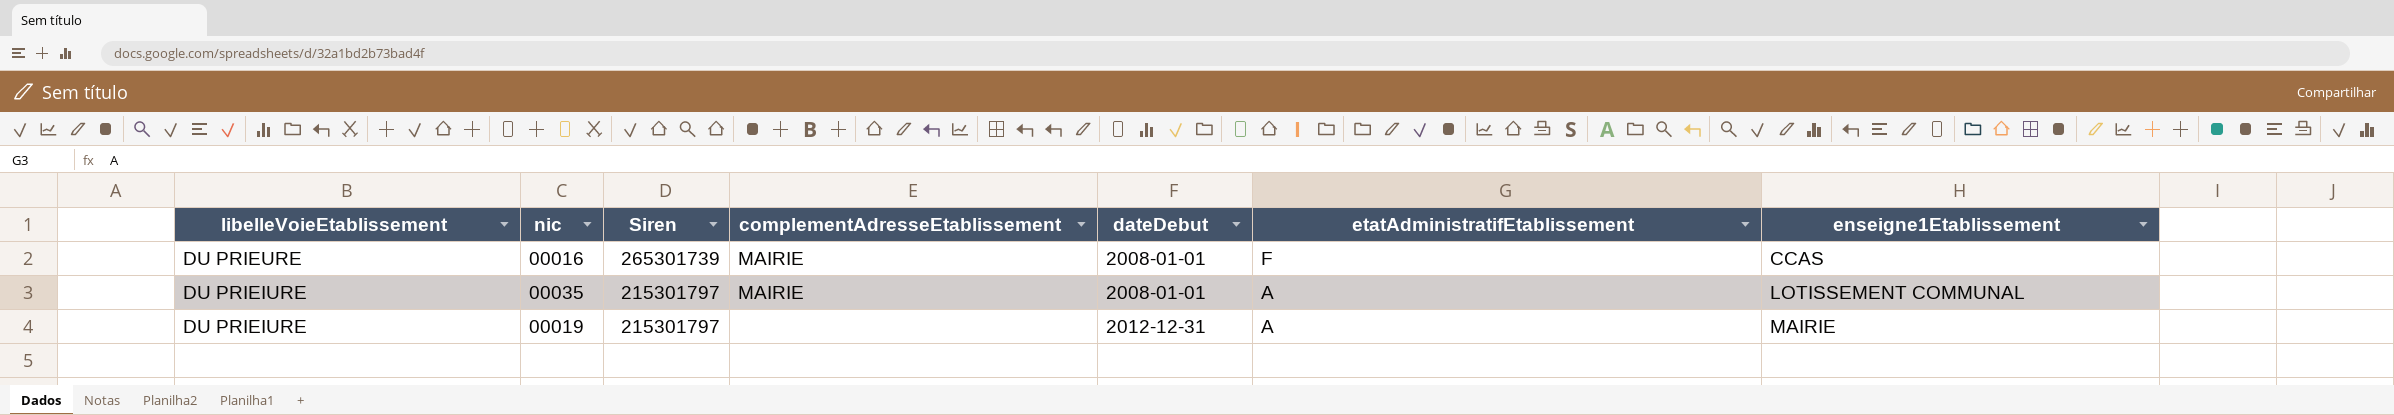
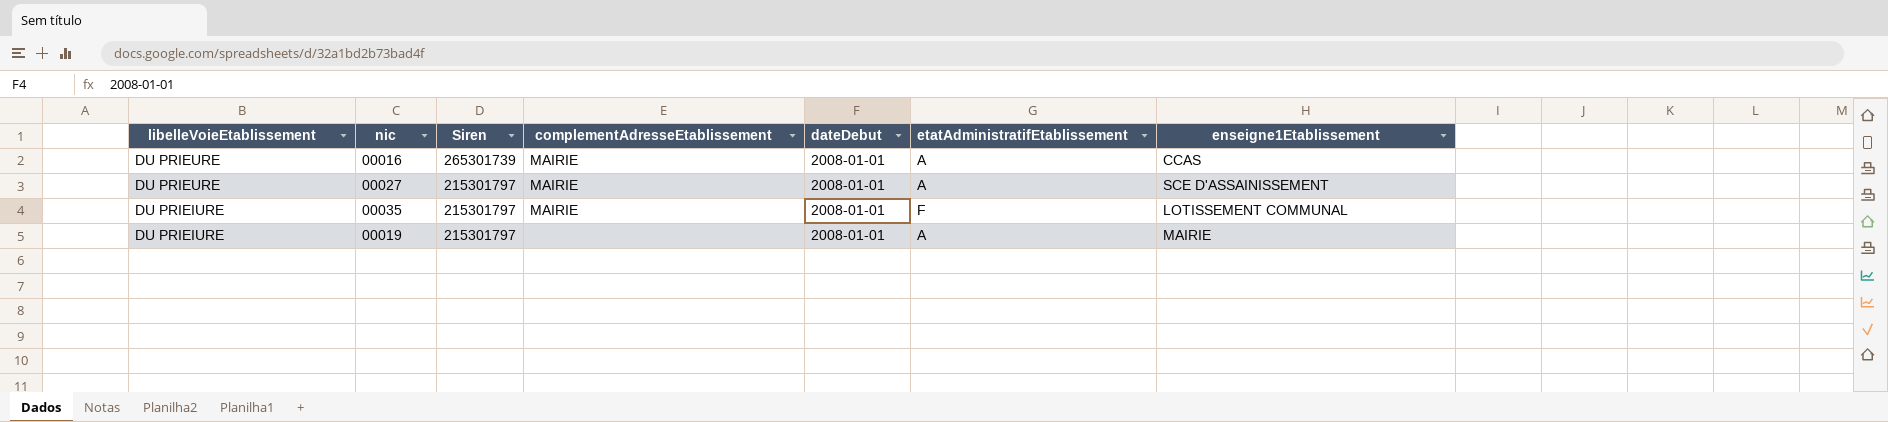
00016 | etatAdministratifEtablissement: F -> A
row 00027: none -> DU PRIEURE | 215301797 | MAIRIE | 2008-01-01 | A | SCE D'ASSAINISSEMENT
00035 | etatAdministratifEtablissement: A -> F
00019 | dateDebut: 2012-12-31 -> 2008-01-01

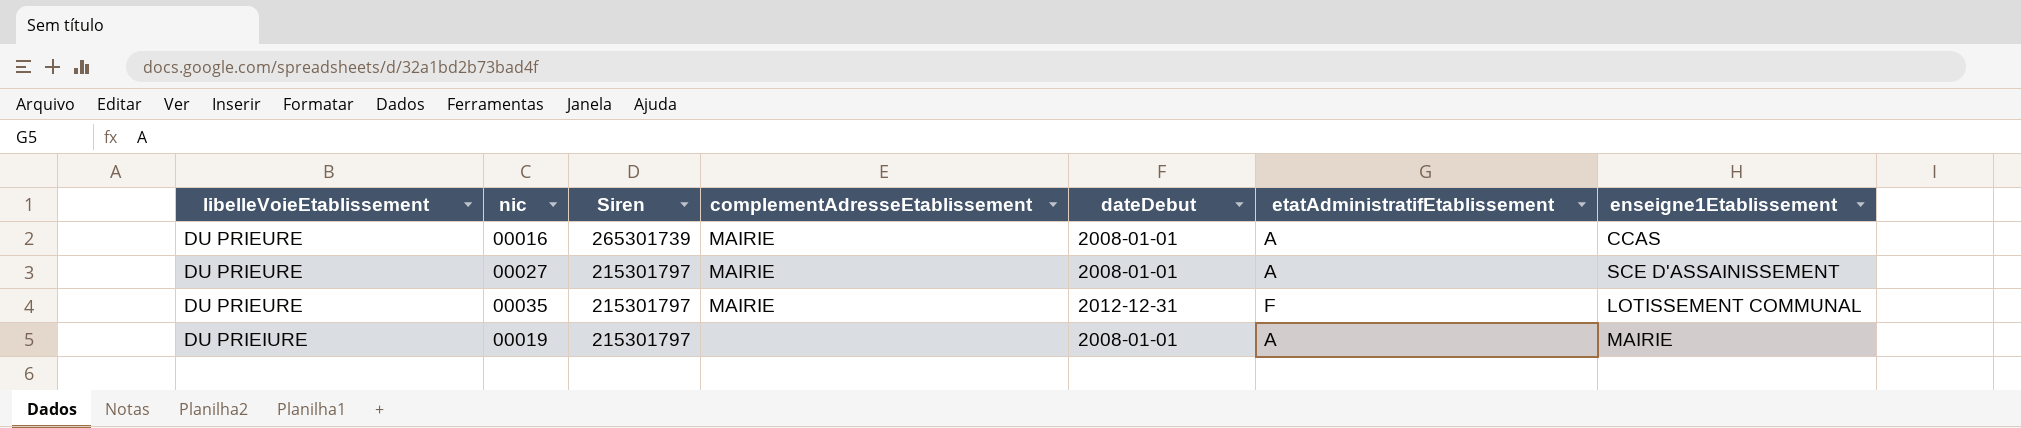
00035 | libelleVoieEtablissement: DU PRIEIURE -> DU PRIEURE
00035 | dateDebut: 2008-01-01 -> 2012-12-31

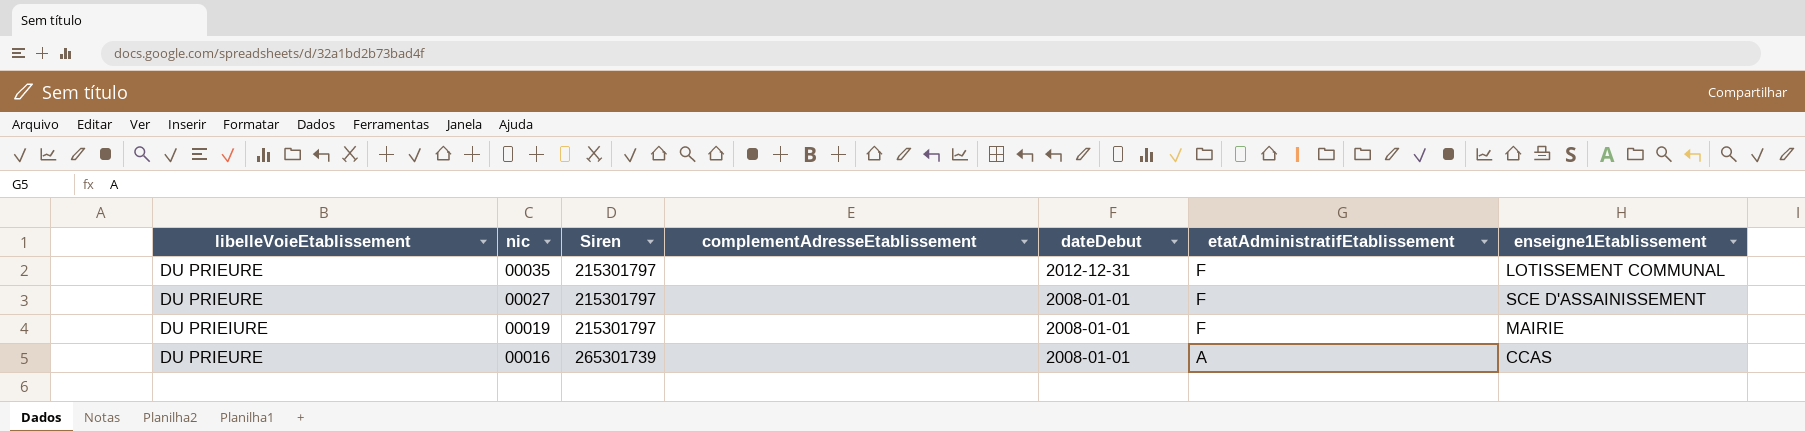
row order: libelleVoieEtablissement descending -> nic descending
00035 | complementAdresseEtablissement: MAIRIE -> none
00027 | complementAdresseEtablissement: MAIRIE -> none
00027 | etatAdministratifEtablissement: A -> F
00019 | etatAdministratifEtablissement: A -> F
00016 | complementAdresseEtablissement: MAIRIE -> none

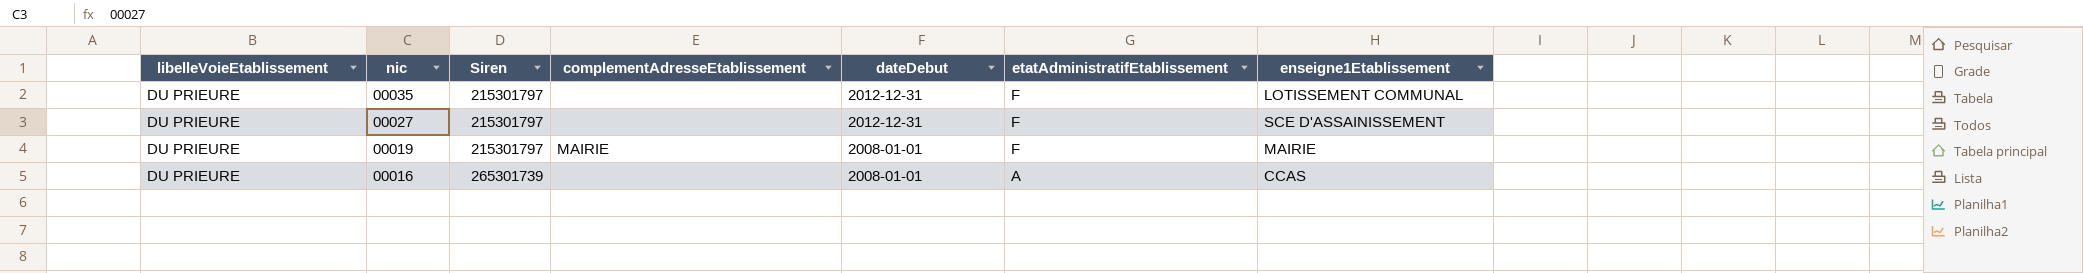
00027 | dateDebut: 2008-01-01 -> 2012-12-31
00019 | libelleVoieEtablissement: DU PRIEIURE -> DU PRIEURE
00019 | complementAdresseEtablissement: none -> MAIRIE

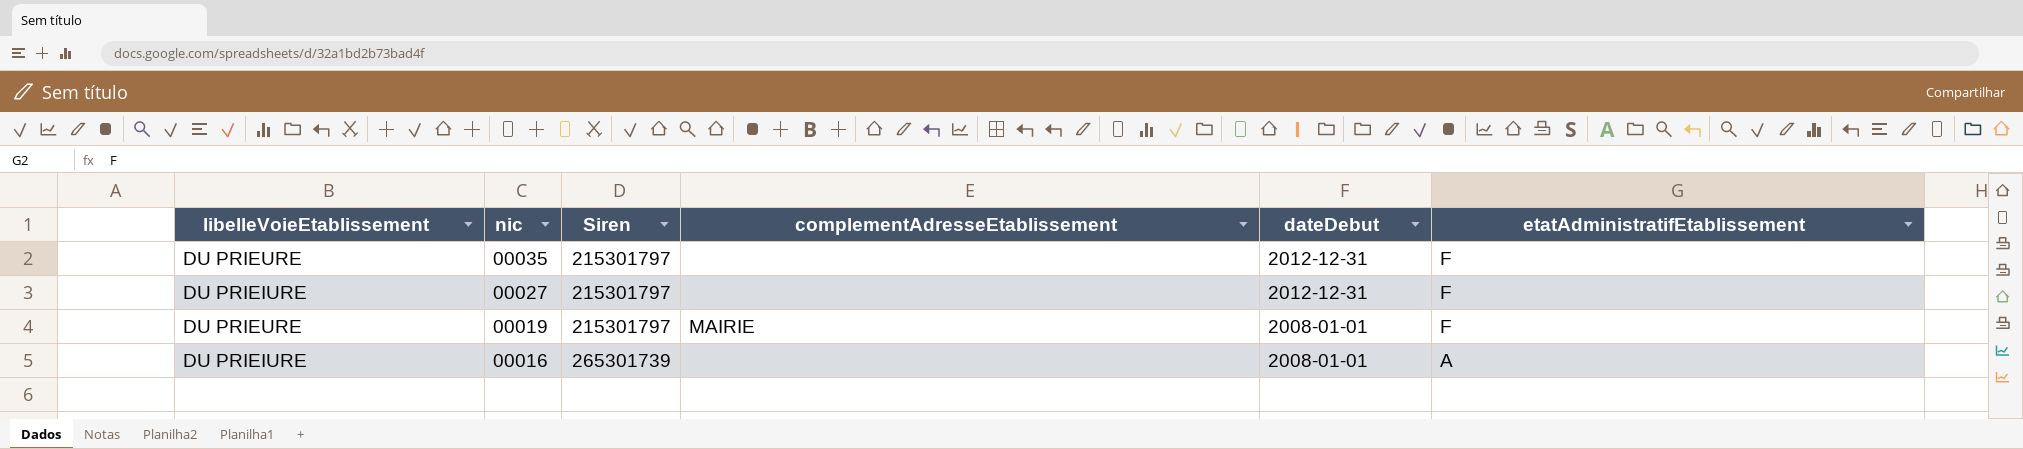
column enseigne1Etablissement | position: 7 -> none
00027 | libelleVoieEtablissement: DU PRIEURE -> DU PRIEIURE
00016 | libelleVoieEtablissement: DU PRIEURE -> DU PRIEIURE

